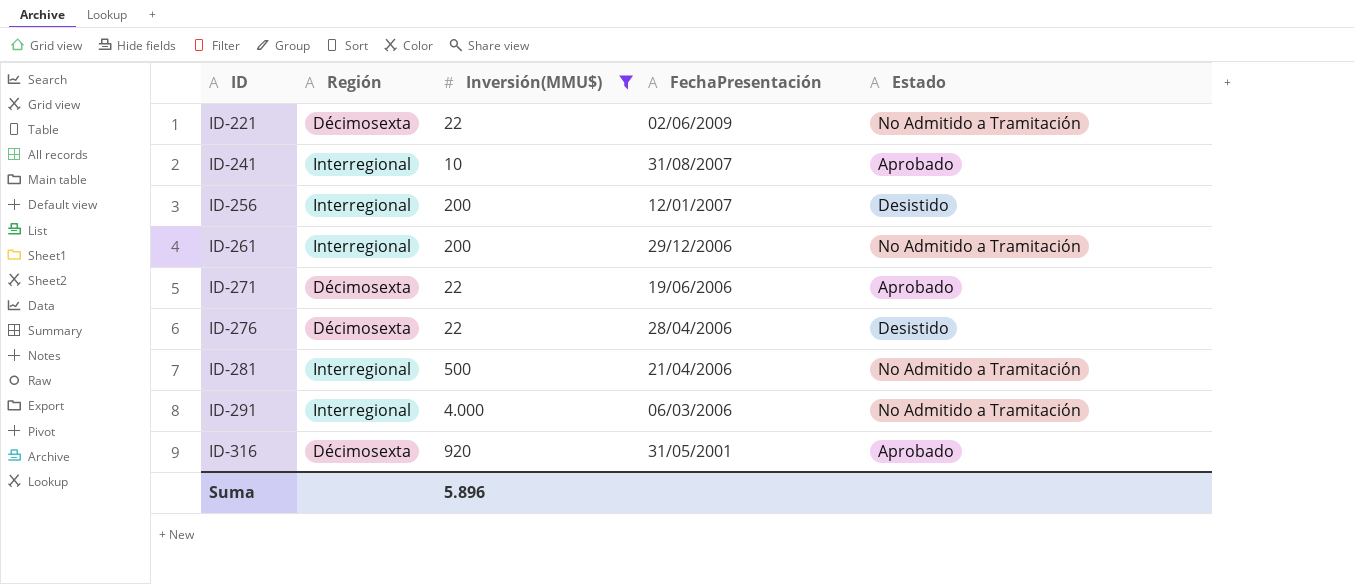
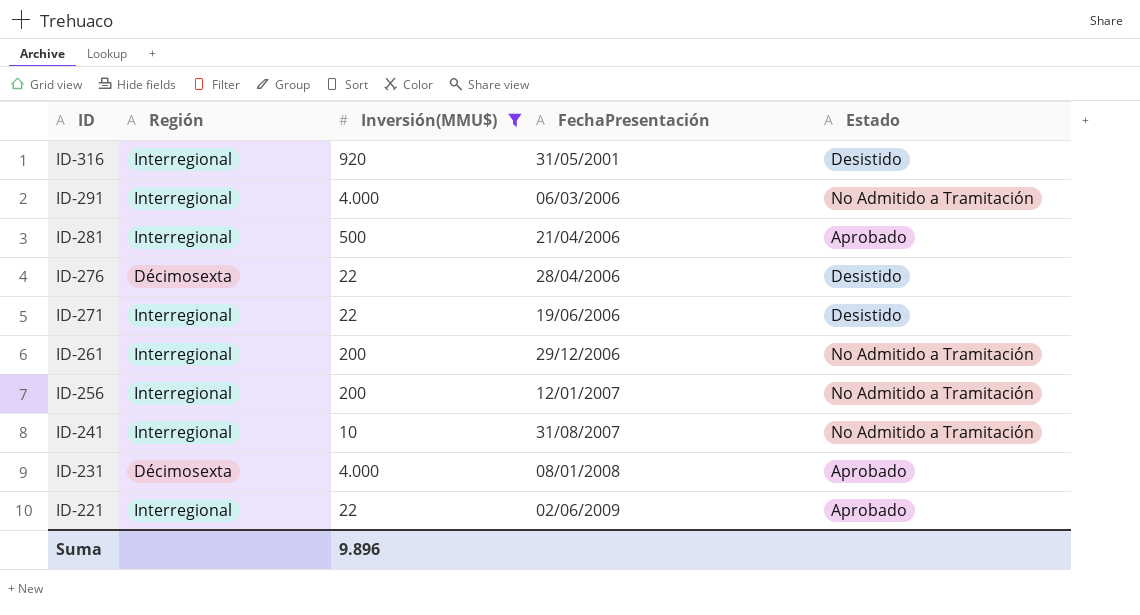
row order: ID ascending -> ID descending
ID-316 | Región: Décimosexta -> Interregional
ID-316 | Estado: Aprobado -> Desistido
ID-281 | Estado: No Admitido a Tramitación -> Aprobado
ID-271 | Región: Décimosexta -> Interregional
ID-271 | Estado: Aprobado -> Desistido
ID-256 | Estado: Desistido -> No Admitido a Tramitación
ID-241 | Estado: Aprobado -> No Admitido a Tramitación
row ID-231: none -> Décimosexta | 4.000 | 08/01/2008 | Aprobado
ID-221 | Región: Décimosexta -> Interregional
ID-221 | Estado: No Admitido a Tramitación -> Aprobado
Suma | Inversión(MMU$): 5.896 -> 9.896

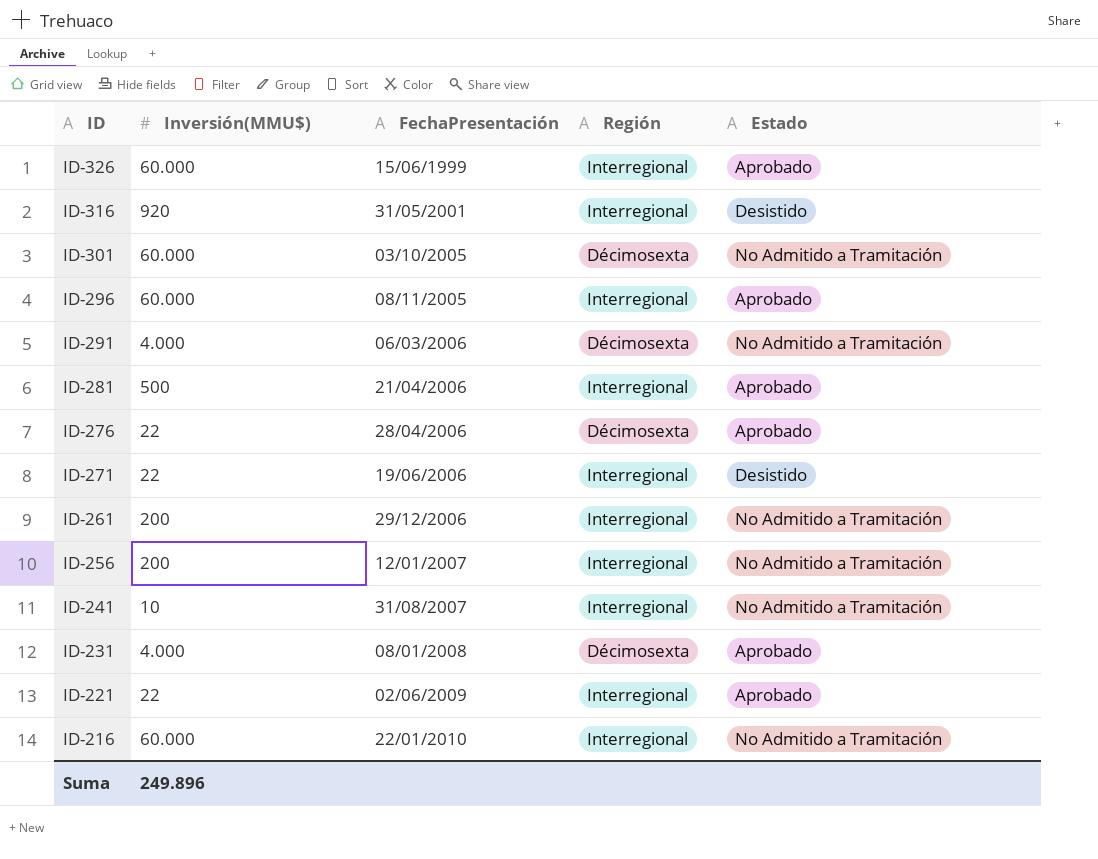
filter: Inversión(MMU$) != 60.000 -> none
column Región | position: 2 -> 4
ID-291 | Región: Interregional -> Décimosexta
ID-276 | Estado: Desistido -> Aprobado
Suma | Inversión(MMU$): 9.896 -> 249.896

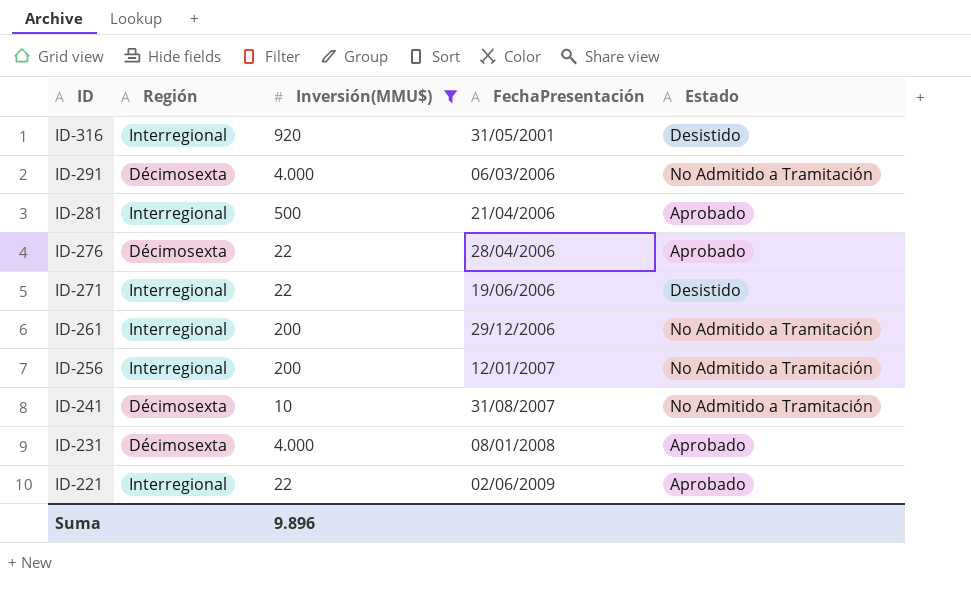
filter: none -> Inversión(MMU$) != 60.000
column Región | position: 4 -> 2
ID-241 | Región: Interregional -> Décimosexta
Suma | Inversión(MMU$): 249.896 -> 9.896

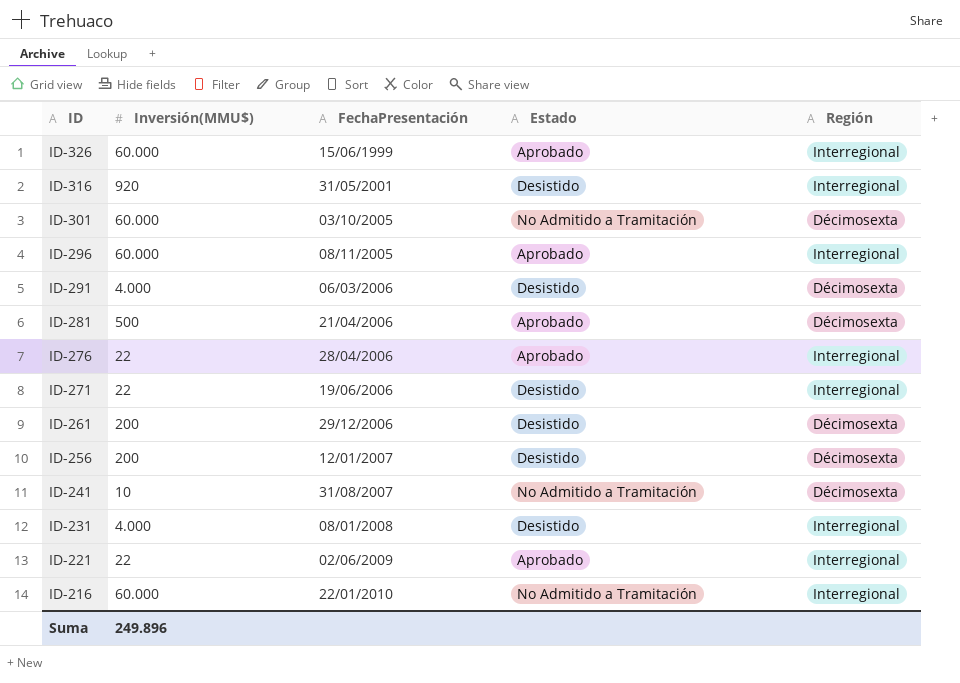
filter: Inversión(MMU$) != 60.000 -> none
column Región | position: 2 -> 5
ID-291 | Estado: No Admitido a Tramitación -> Desistido
ID-281 | Región: Interregional -> Décimosexta
ID-276 | Región: Décimosexta -> Interregional
ID-261 | Estado: No Admitido a Tramitación -> Desistido
ID-261 | Región: Interregional -> Décimosexta
ID-256 | Estado: No Admitido a Tramitación -> Desistido
ID-256 | Región: Interregional -> Décimosexta
ID-231 | Estado: Aprobado -> Desistido
ID-231 | Región: Décimosexta -> Interregional
Suma | Inversión(MMU$): 9.896 -> 249.896

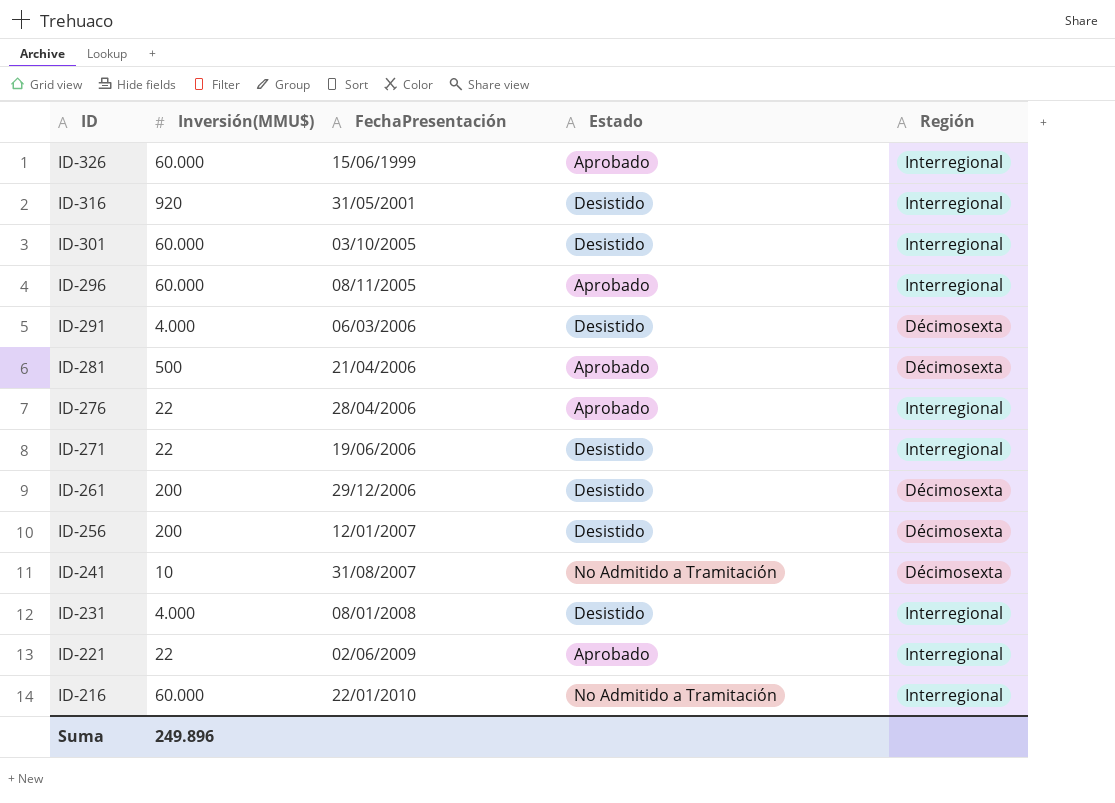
ID-301 | Estado: No Admitido a Tramitación -> Desistido
ID-301 | Región: Décimosexta -> Interregional

